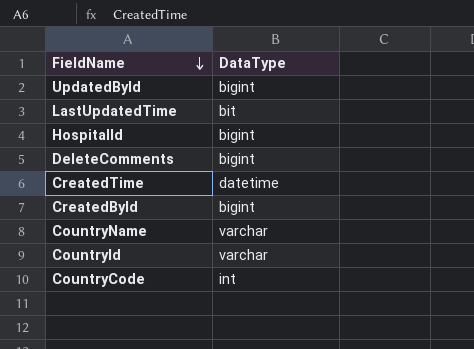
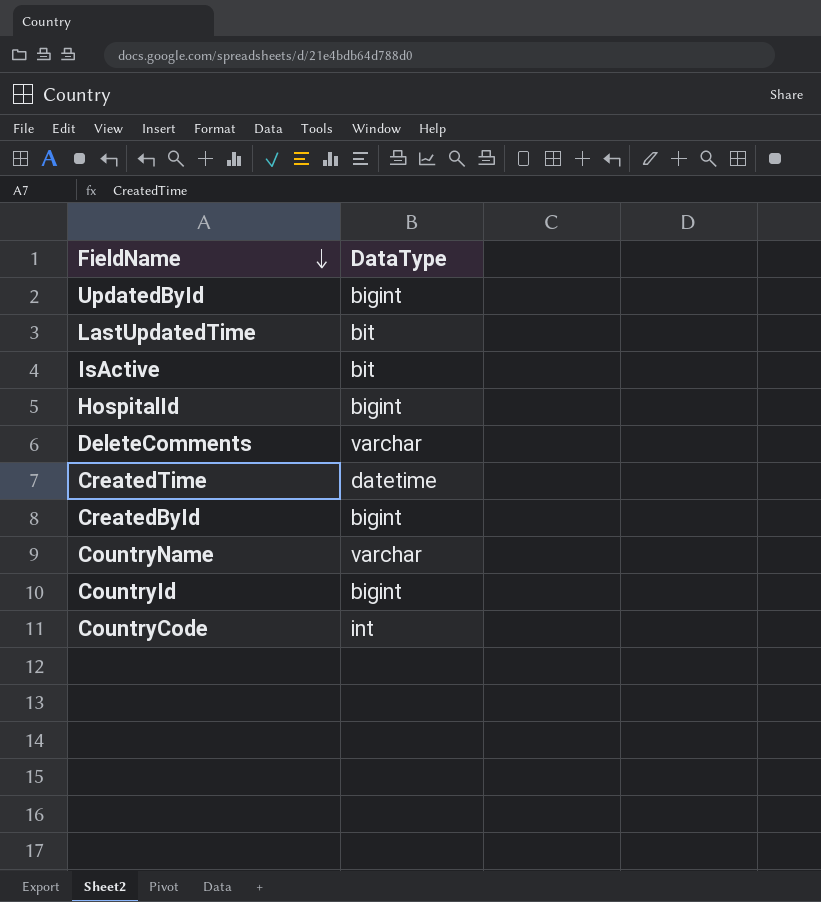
row IsActive: none -> bit
DeleteComments | DataType: bigint -> varchar
CountryId | DataType: varchar -> bigint

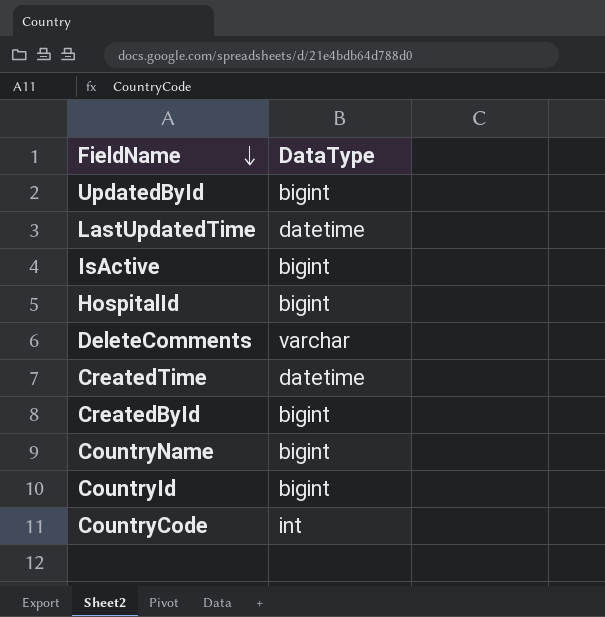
LastUpdatedTime | DataType: bit -> datetime
IsActive | DataType: bit -> bigint
CountryName | DataType: varchar -> bigint

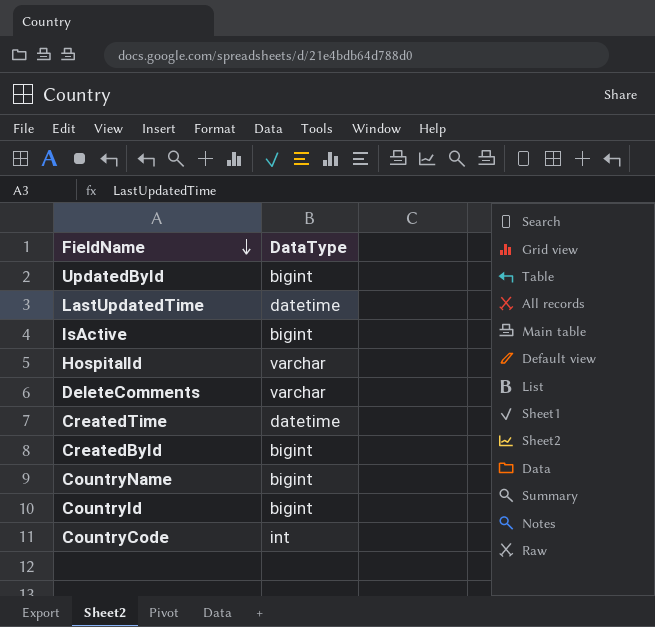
HospitalId | DataType: bigint -> varchar

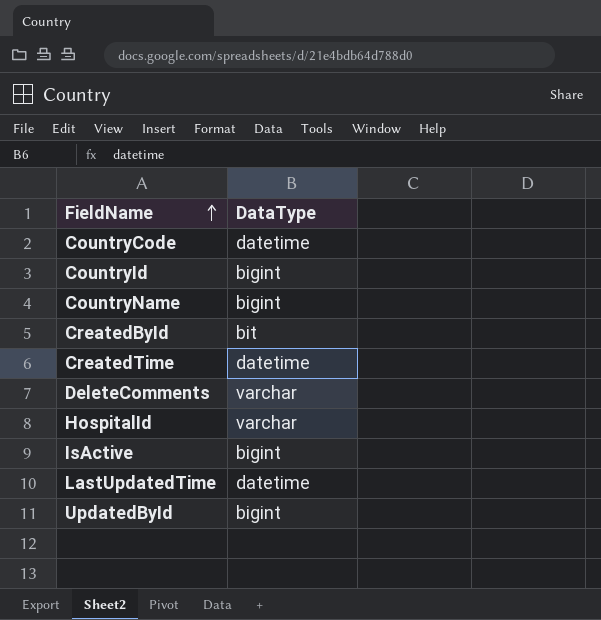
row order: FieldName descending -> FieldName ascending
CountryCode | DataType: int -> datetime
CreatedById | DataType: bigint -> bit

